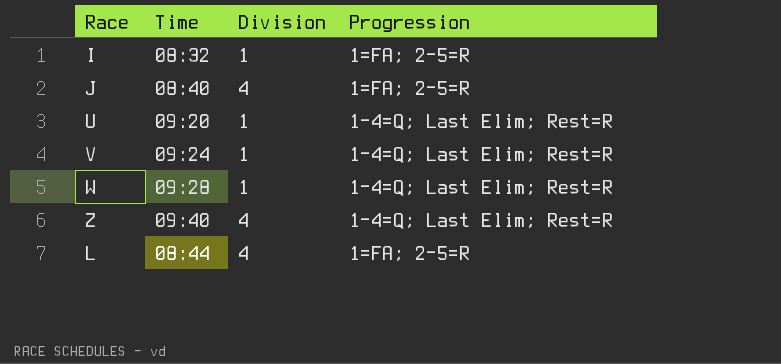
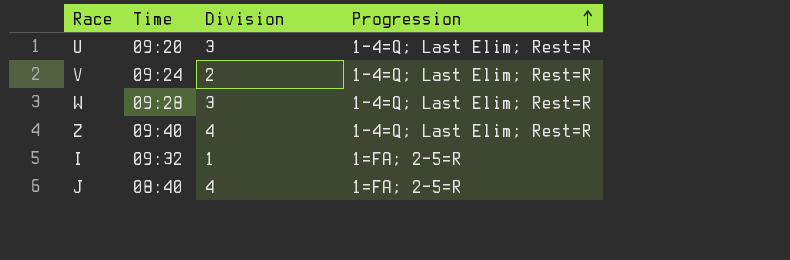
row order: none -> Progression ascending
row L: 08:44 | 4 | 1=FA; 2-5=R -> none
U | Division: 1 -> 3
V | Division: 1 -> 2
W | Division: 1 -> 3
I | Time: 08:32 -> 09:32

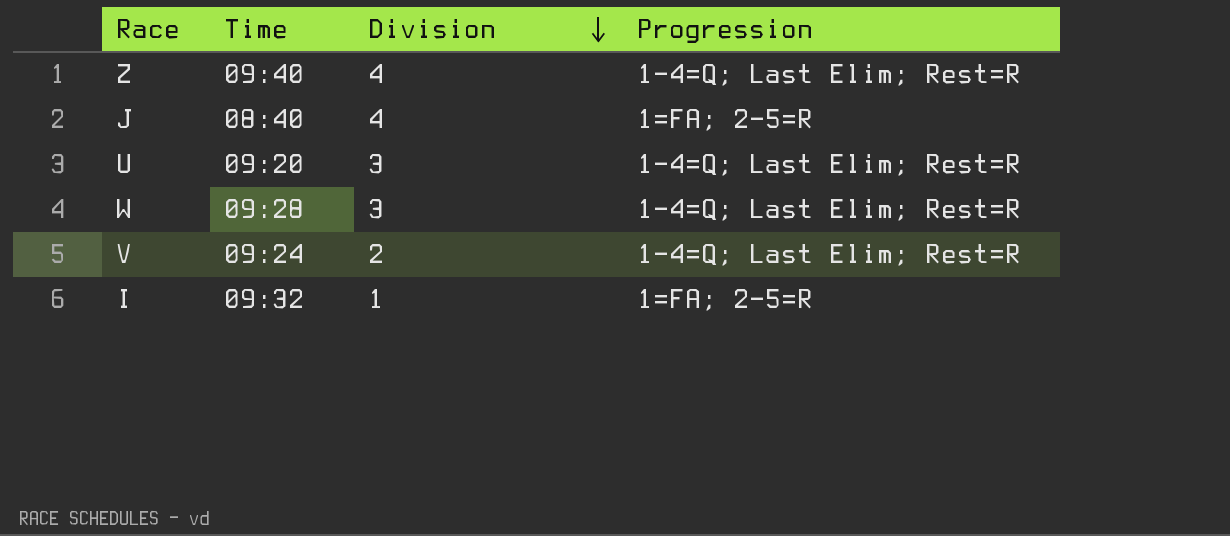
row order: Progression ascending -> Division descending

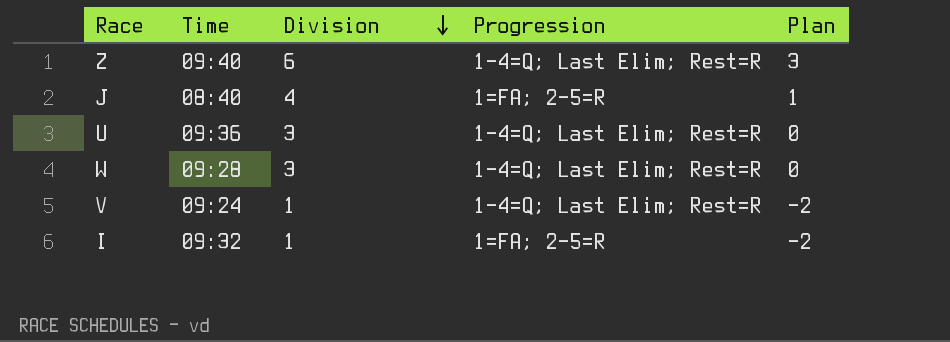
column Plan | formula: none -> [Division] - 3
Z | Division: 4 -> 6
U | Time: 09:20 -> 09:36
V | Division: 2 -> 1

